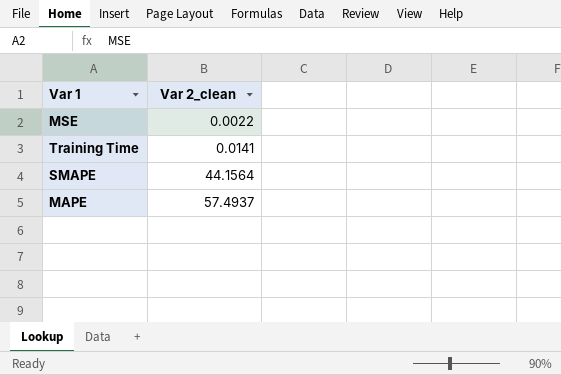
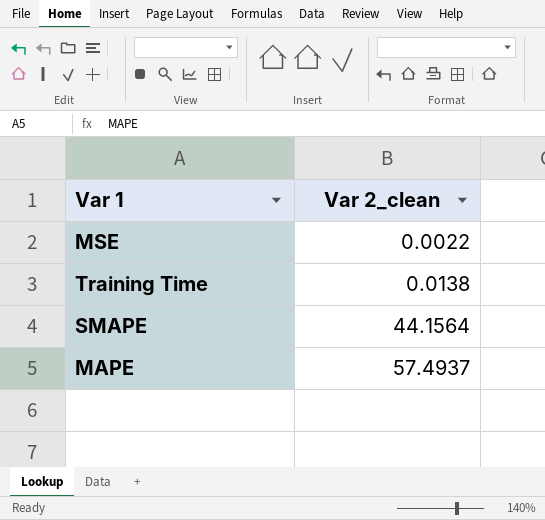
Training Time | Var 2_clean: 0.0141 -> 0.0138

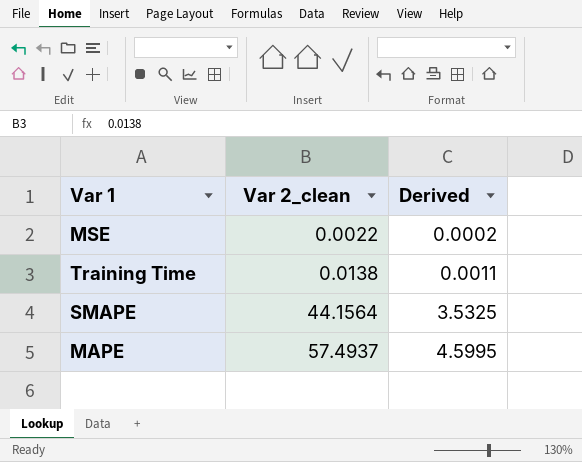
column Derived | formula: none -> [Var 2_clean] * 0.08

